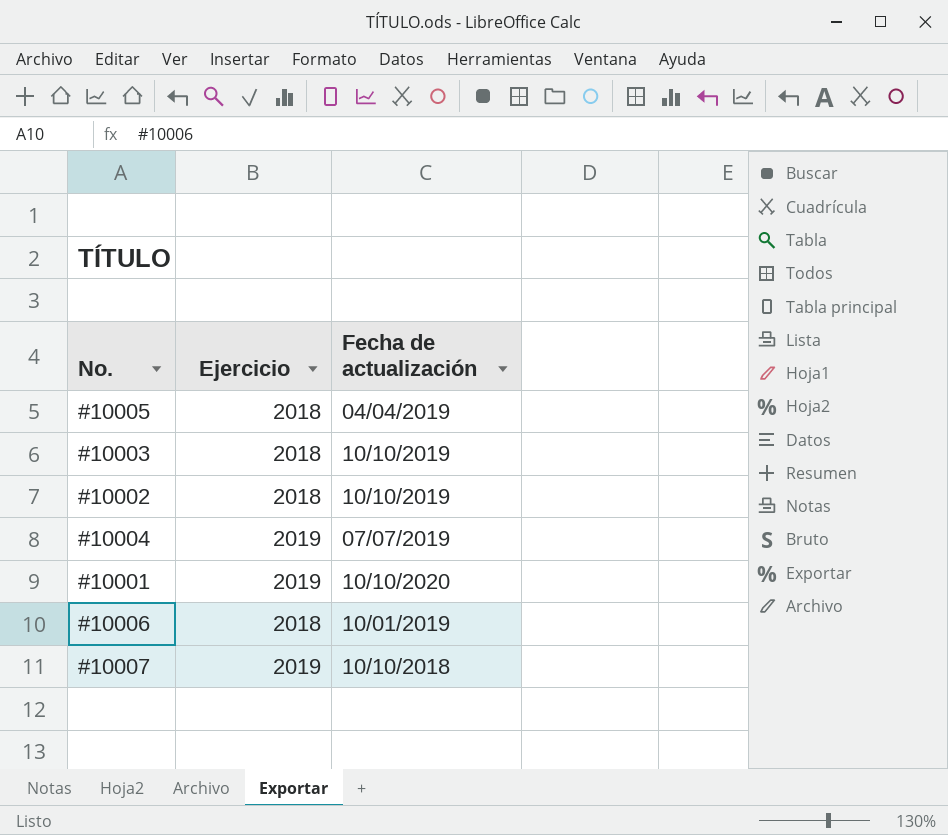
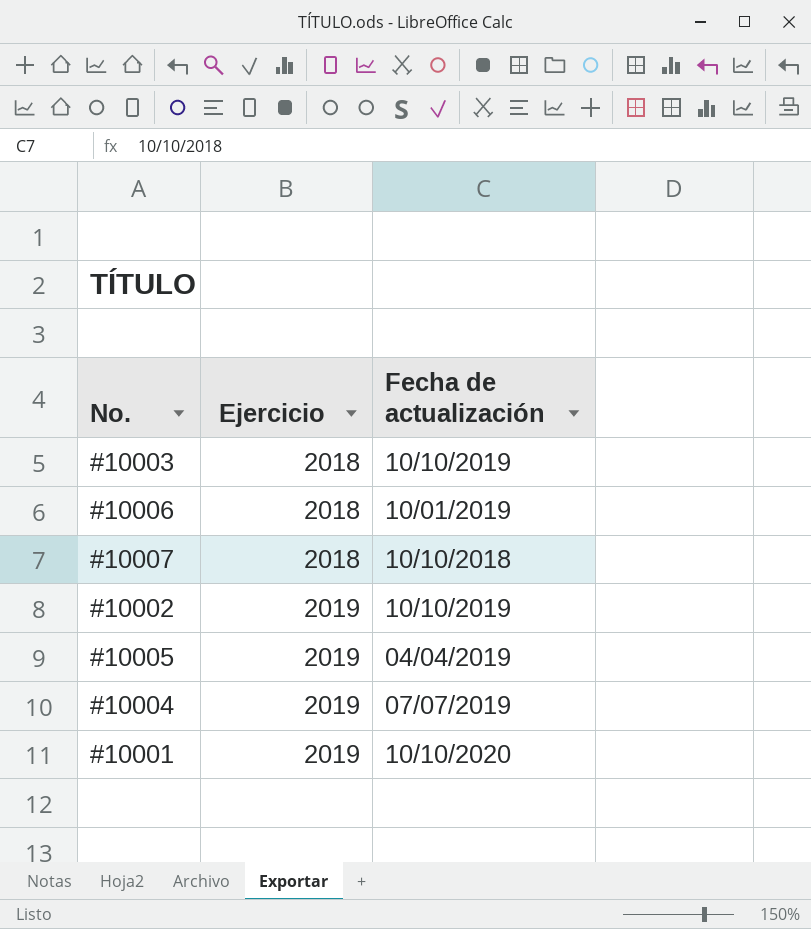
row order: none -> Ejercicio ascending
#10007 | Ejercicio: 2019 -> 2018
#10002 | Ejercicio: 2018 -> 2019
#10005 | Ejercicio: 2018 -> 2019

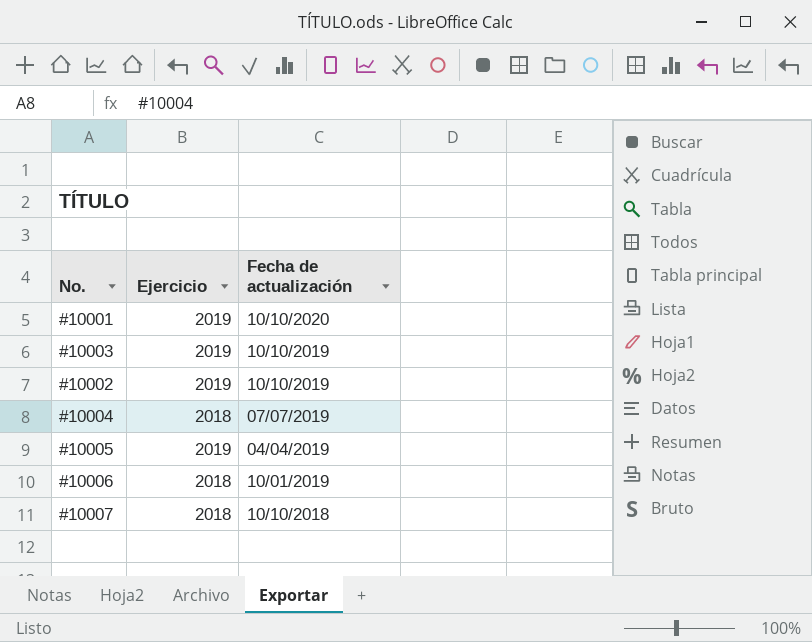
row order: Ejercicio ascending -> Fecha de actualización descending
#10003 | Ejercicio: 2018 -> 2019
#10004 | Ejercicio: 2019 -> 2018

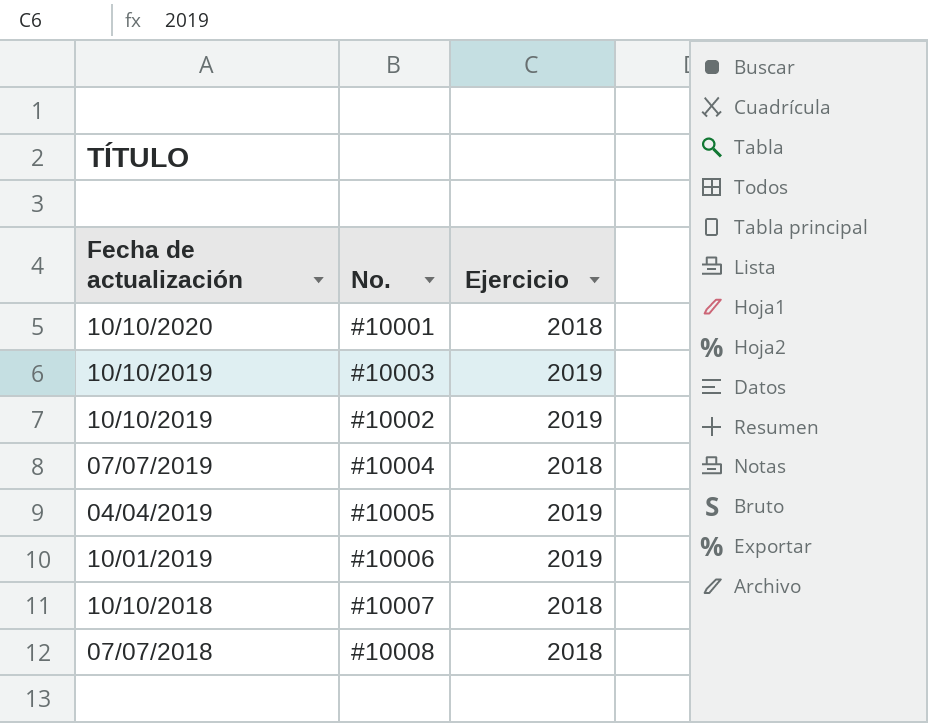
column Fecha de actualización | position: 3 -> 1
#10001 | Ejercicio: 2019 -> 2018
#10006 | Ejercicio: 2018 -> 2019
row #10008: none -> 07/07/2018 | 2018

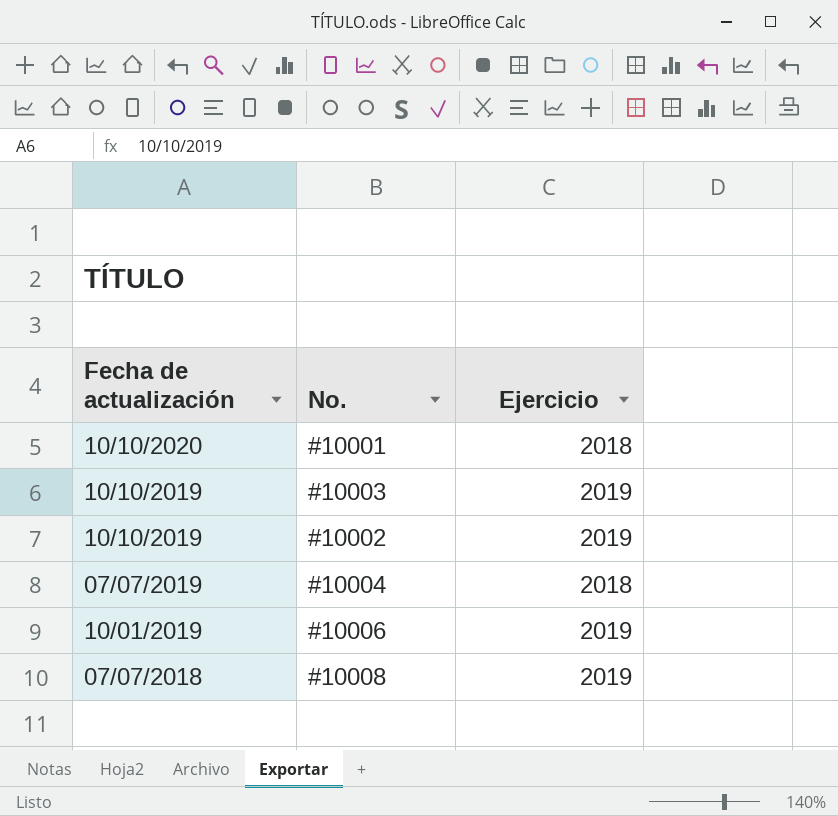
row #10005: 04/04/2019 | 2019 -> none
row #10007: 10/10/2018 | 2018 -> none
#10008 | Ejercicio: 2018 -> 2019

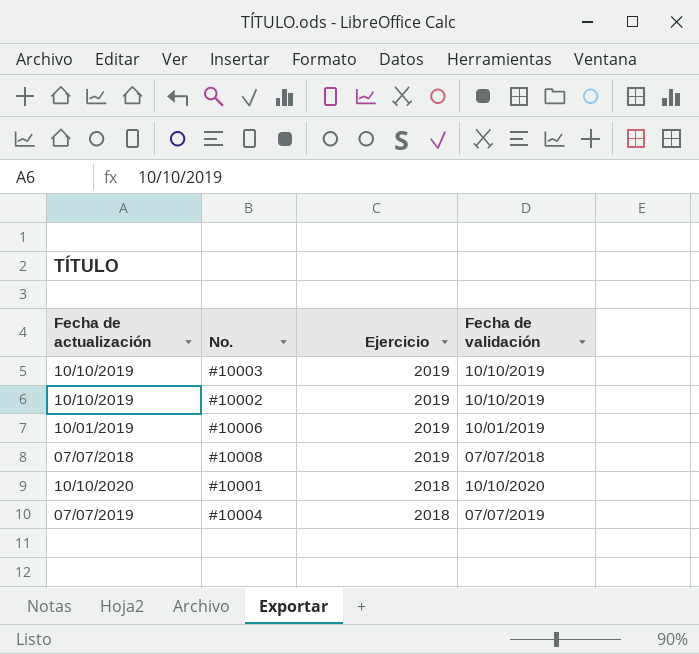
row order: Fecha de actualización descending -> Ejercicio descending
column Fecha de validación | position: none -> 4

